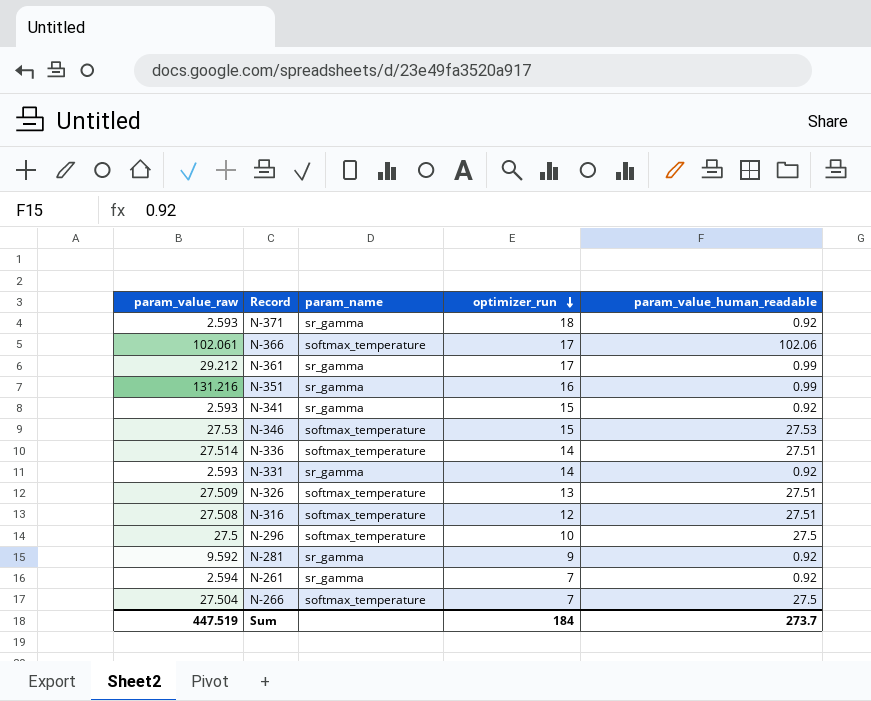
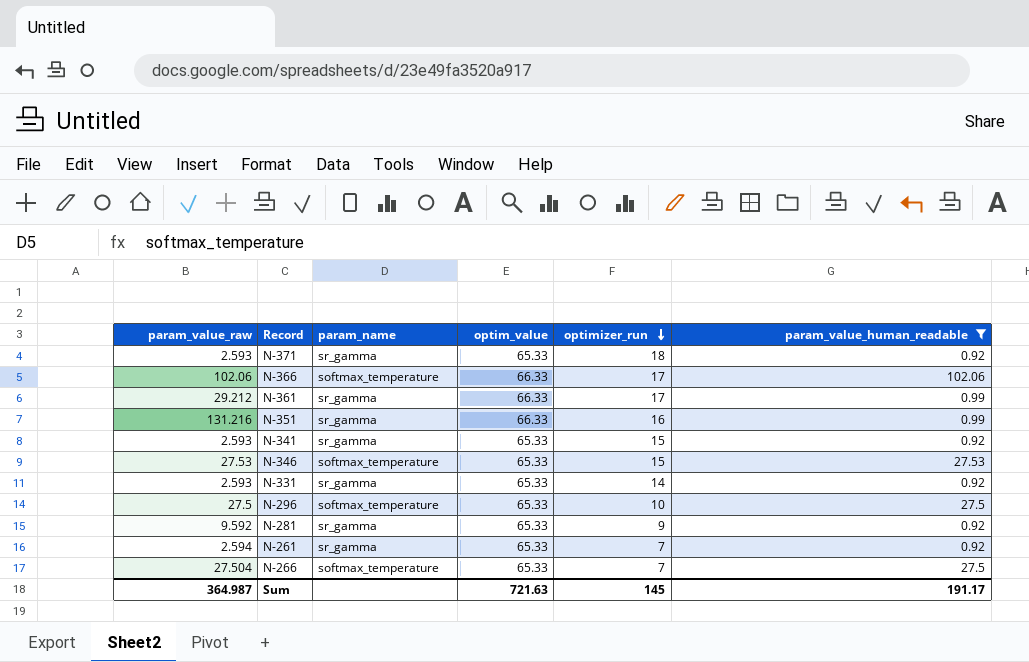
filter: none -> param_value_human_readable != 27.51
column optim_value | position: none -> 4
N-366 | param_value_raw: 102.061 -> 102.06
Sum | param_value_raw: 447.519 -> 364.987
Sum | optimizer_run: 184 -> 145
Sum | param_value_human_readable: 273.7 -> 191.17

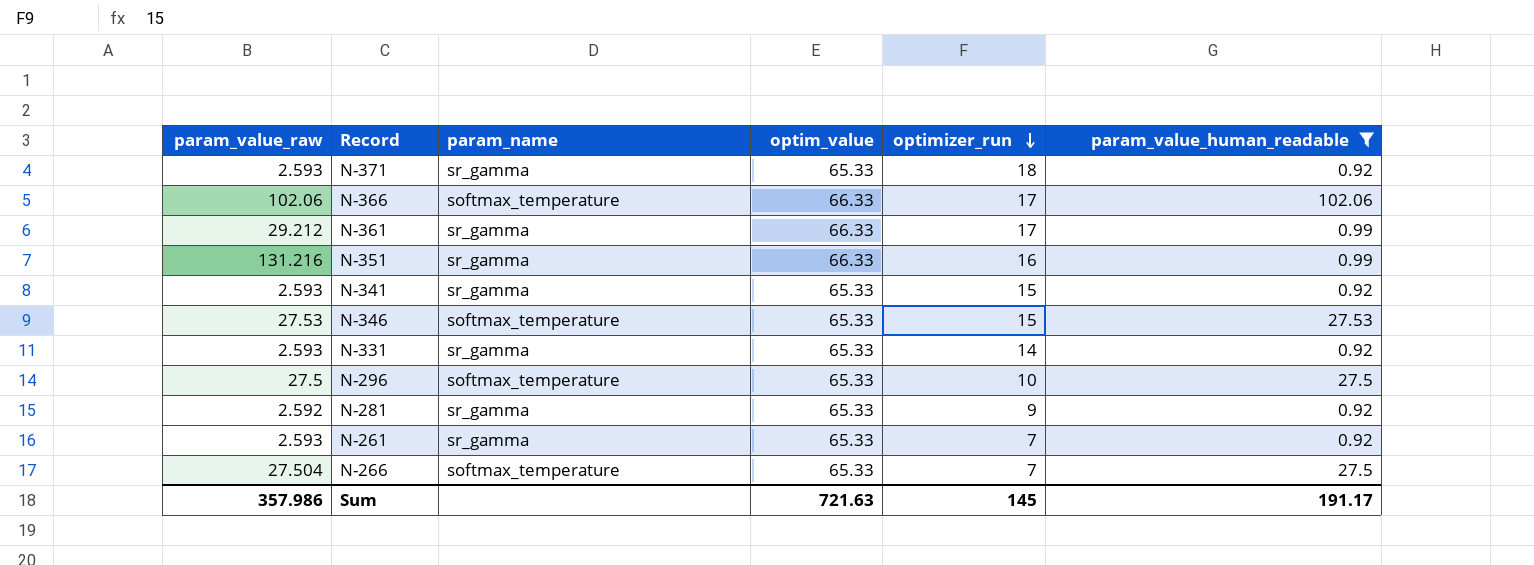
N-281 | param_value_raw: 9.592 -> 2.592
N-261 | param_value_raw: 2.594 -> 2.593
Sum | param_value_raw: 364.987 -> 357.986

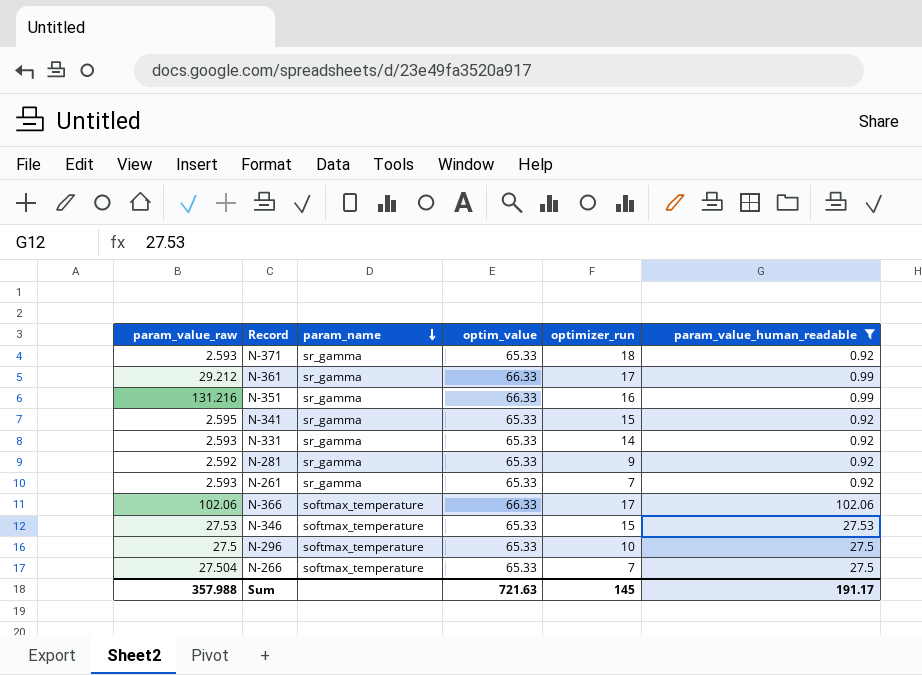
row order: optimizer_run descending -> param_name descending
N-341 | param_value_raw: 2.593 -> 2.595
Sum | param_value_raw: 357.986 -> 357.988

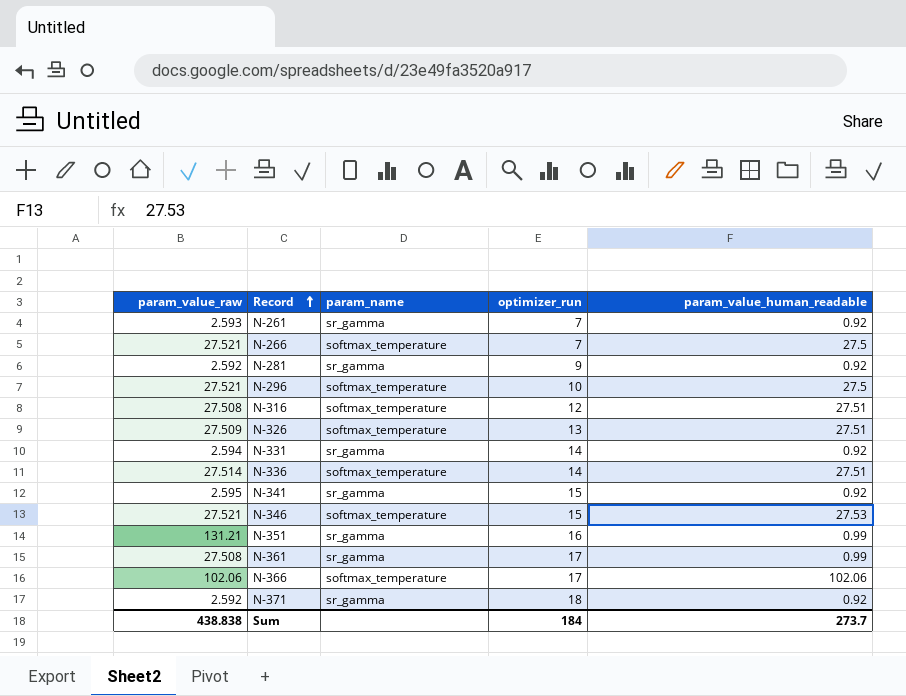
filter: param_value_human_readable != 27.51 -> none
row order: param_name descending -> Record ascending
column optim_value | position: 4 -> none
N-266 | param_value_raw: 27.504 -> 27.521
N-296 | param_value_raw: 27.5 -> 27.521
N-331 | param_value_raw: 2.593 -> 2.594
N-346 | param_value_raw: 27.53 -> 27.521
N-351 | param_value_raw: 131.216 -> 131.21
N-361 | param_value_raw: 29.212 -> 27.508
N-371 | param_value_raw: 2.593 -> 2.592
Sum | param_value_raw: 357.988 -> 438.838
Sum | optimizer_run: 145 -> 184
Sum | param_value_human_readable: 191.17 -> 273.7

